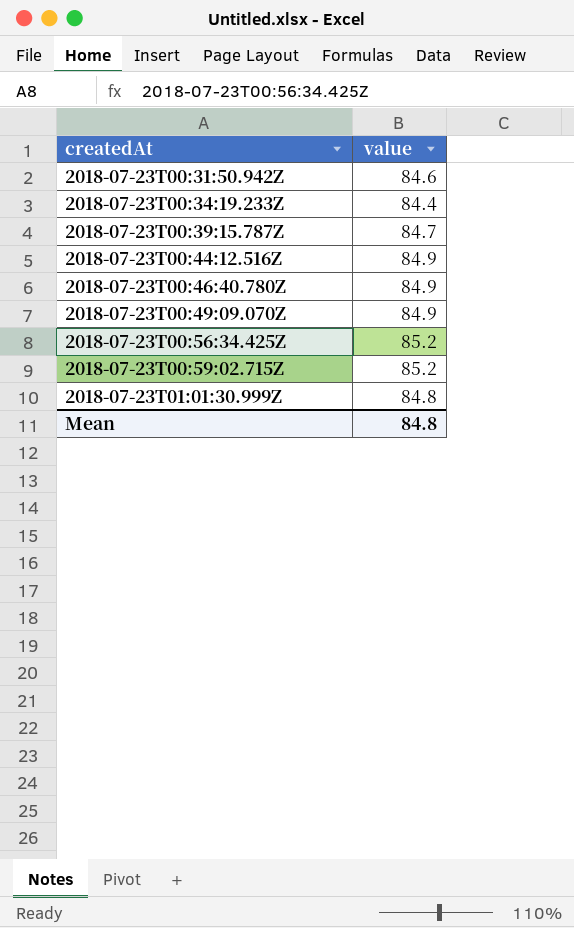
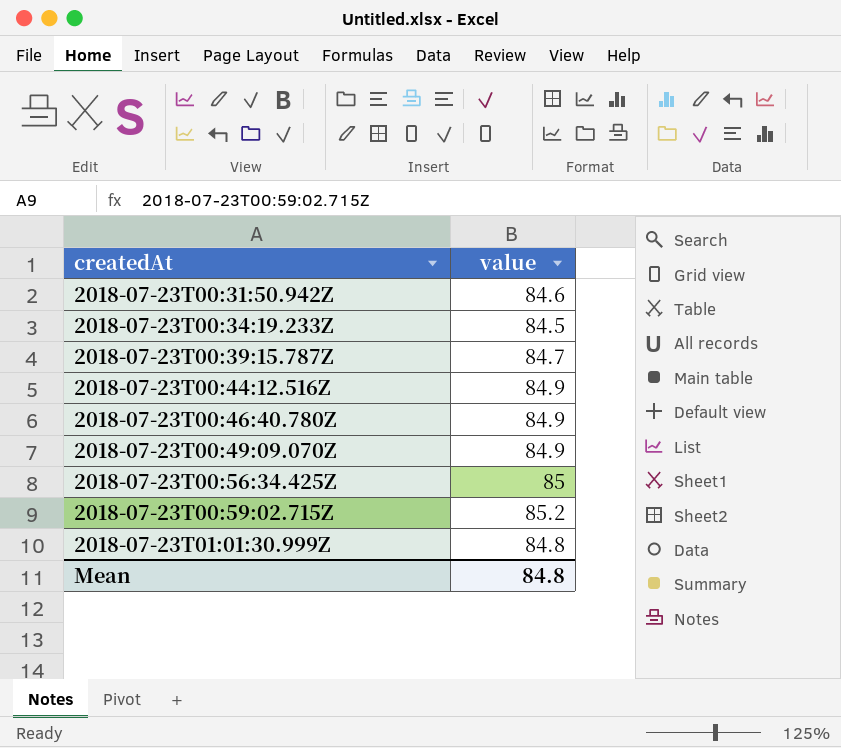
2018-07-23T00:34:19.233Z | value: 84.4 -> 84.5
2018-07-23T00:56:34.425Z | value: 85.2 -> 85

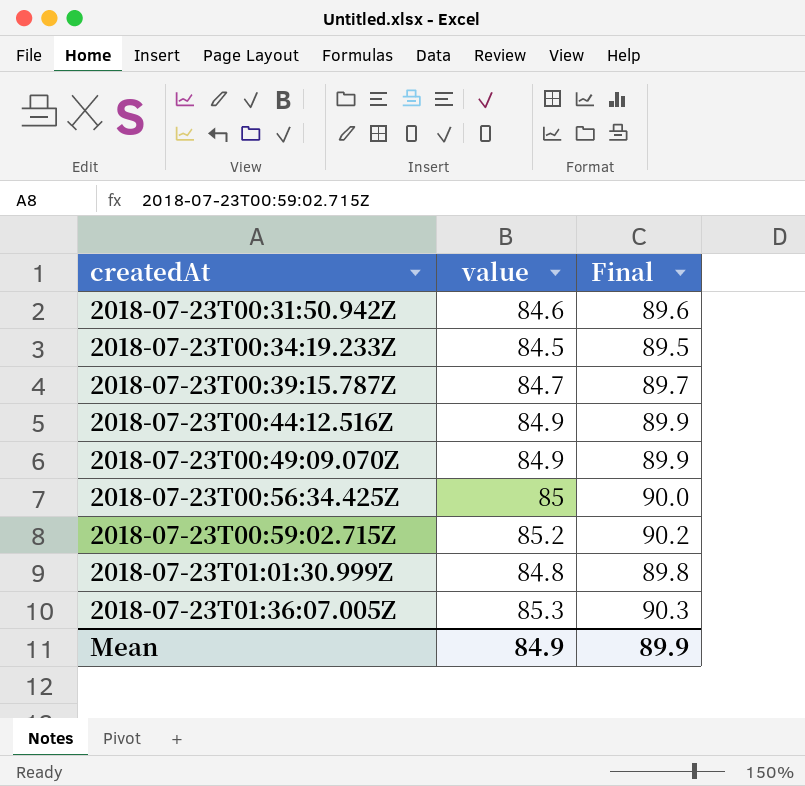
column Final | formula: none -> [value] + 5
row 2018-07-23T00:46:40.780Z: 84.9 -> none
row 2018-07-23T01:36:07.005Z: none -> 85.3 | 90.3
Mean | value: 84.8 -> 84.9

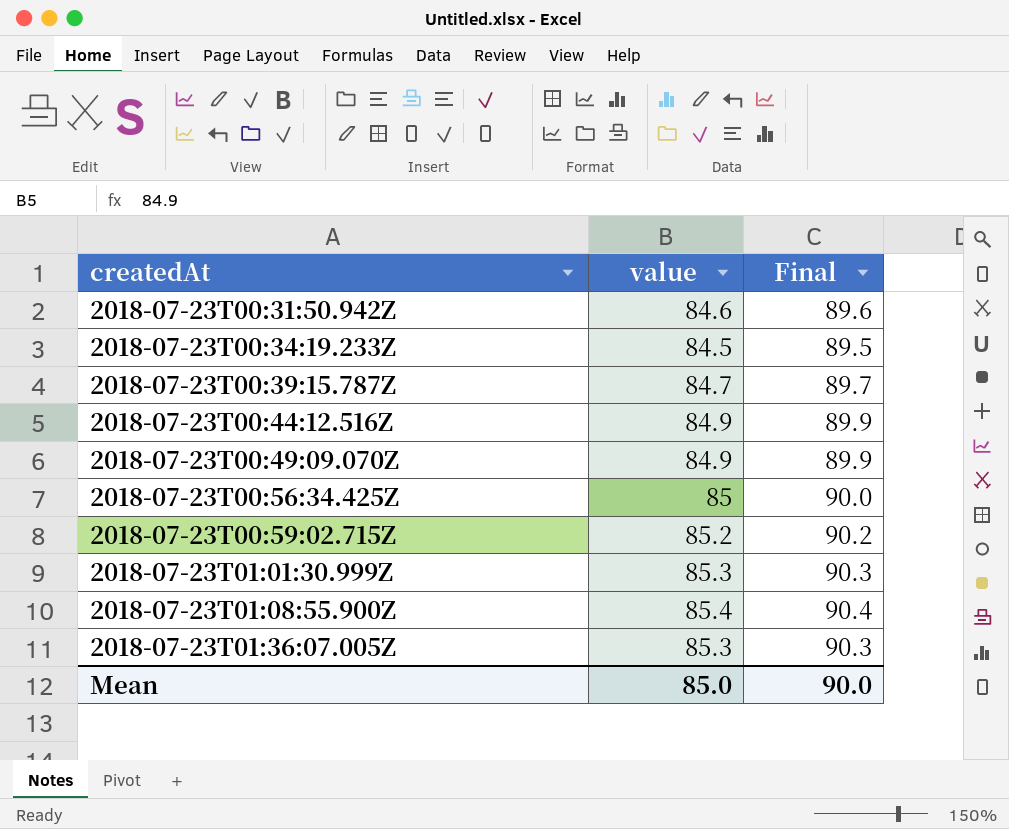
2018-07-23T01:01:30.999Z | value: 84.8 -> 85.3
2018-07-23T01:01:30.999Z | Final: 89.8 -> 90.3
row 2018-07-23T01:08:55.900Z: none -> 85.4 | 90.4
Mean | value: 84.9 -> 85.0
Mean | Final: 89.9 -> 90.0

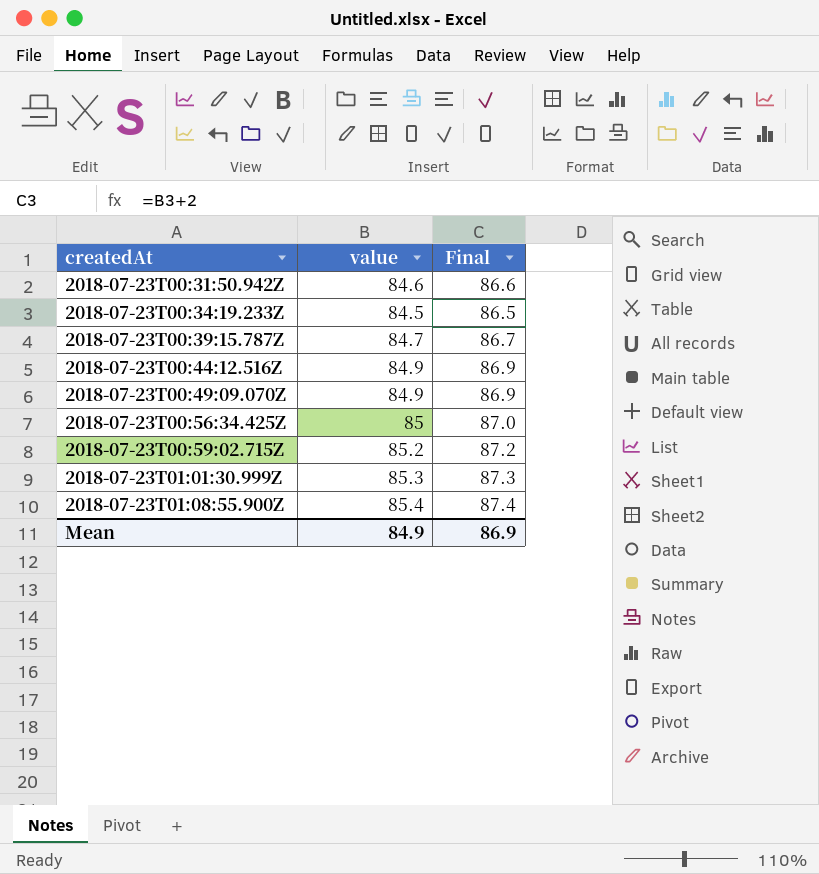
column Final | formula: [value] + 5 -> [value] + 2
row 2018-07-23T01:36:07.005Z: 85.3 | 90.3 -> none
Mean | value: 85.0 -> 84.9
Mean | Final: 90.0 -> 86.9

